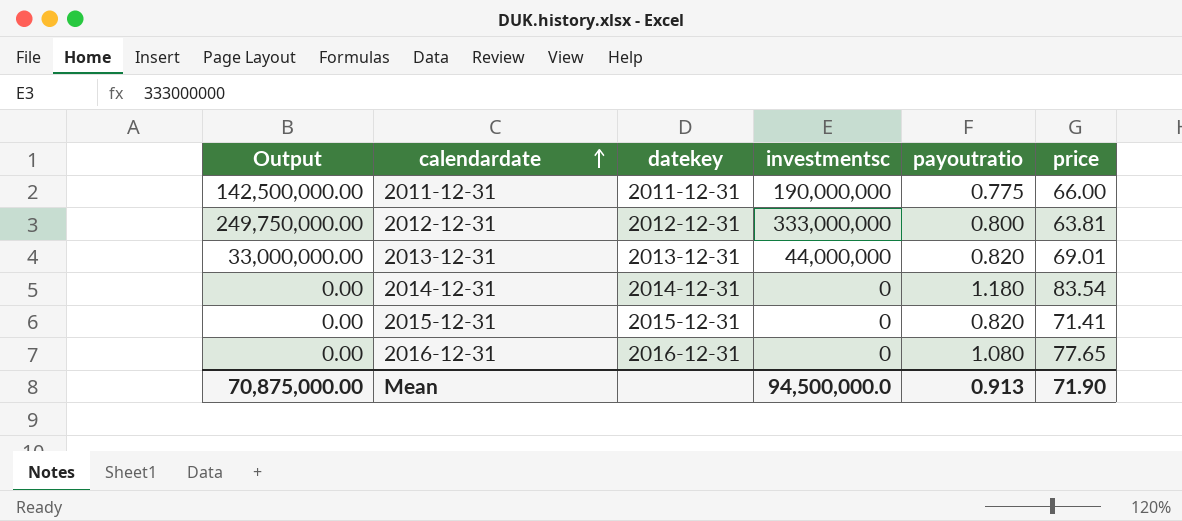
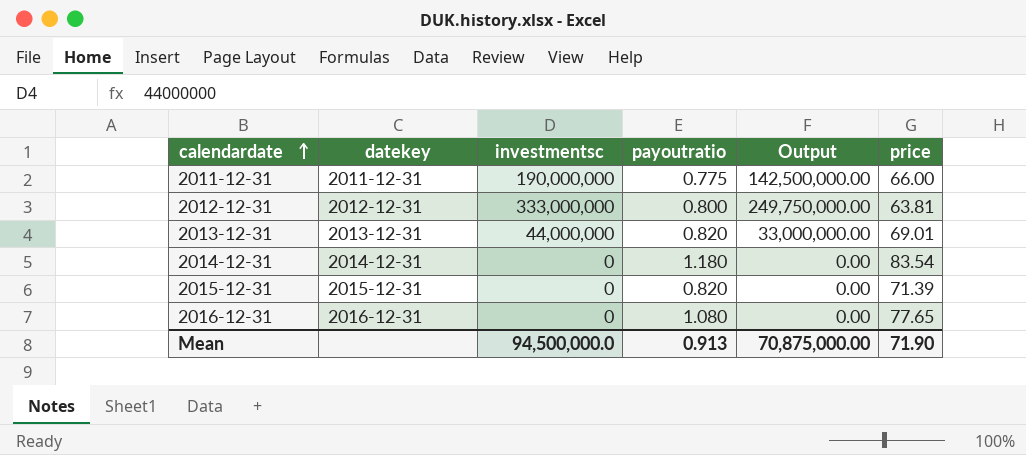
column Output | position: 1 -> 5
2015-12-31 | price: 71.41 -> 71.39

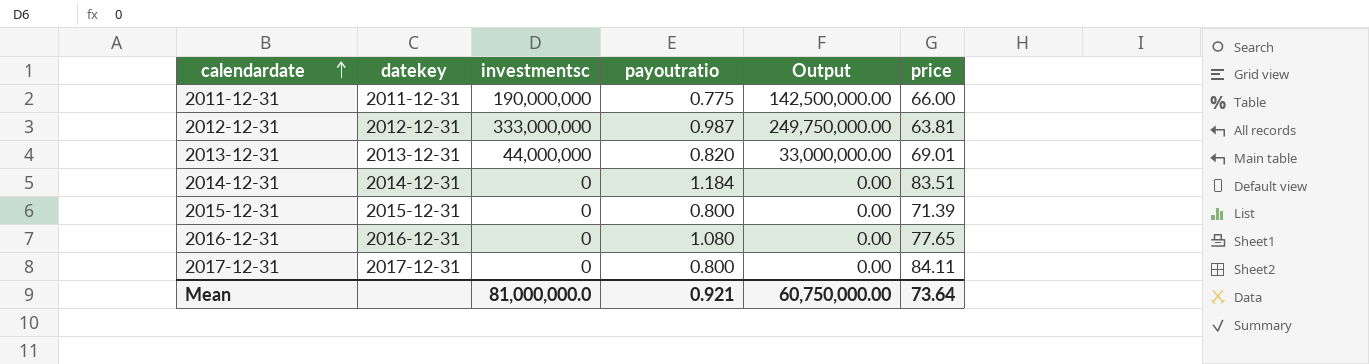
2012-12-31 | payoutratio: 0.800 -> 0.987
2014-12-31 | payoutratio: 1.180 -> 1.184
2014-12-31 | price: 83.54 -> 83.51
2015-12-31 | payoutratio: 0.820 -> 0.800
row 2017-12-31: none -> 2017-12-31 | 0 | 0.800 | 0.00 | 84.11
Mean | investmentsc: 94,500,000.0 -> 81,000,000.0
Mean | payoutratio: 0.913 -> 0.921
Mean | Output: 70,875,000.00 -> 60,750,000.00
Mean | price: 71.90 -> 73.64

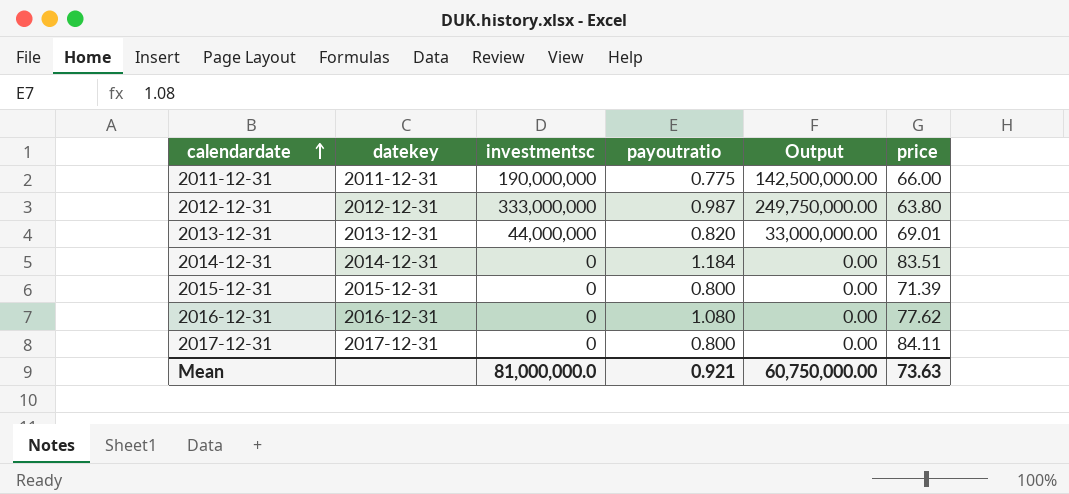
2012-12-31 | price: 63.81 -> 63.80
2016-12-31 | price: 77.65 -> 77.62
Mean | price: 73.64 -> 73.63

